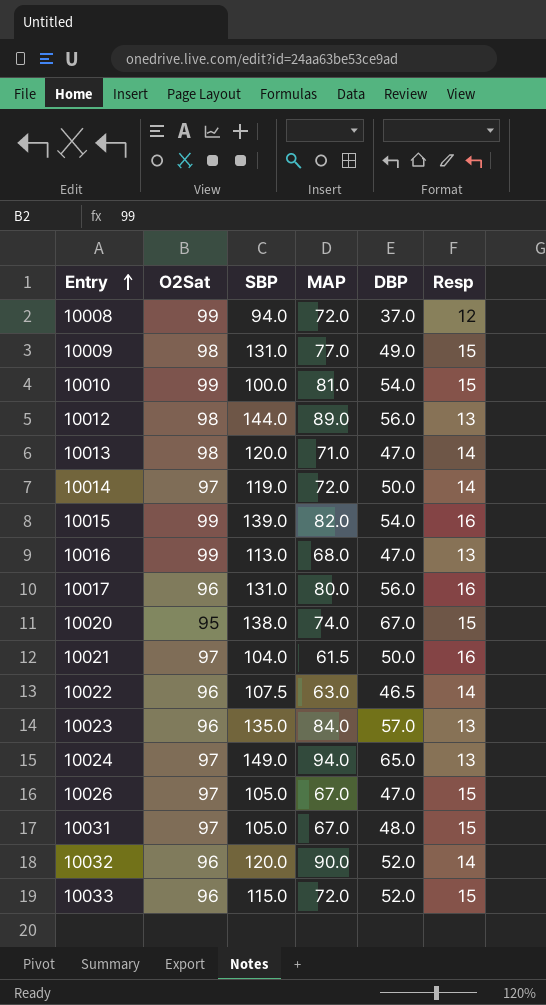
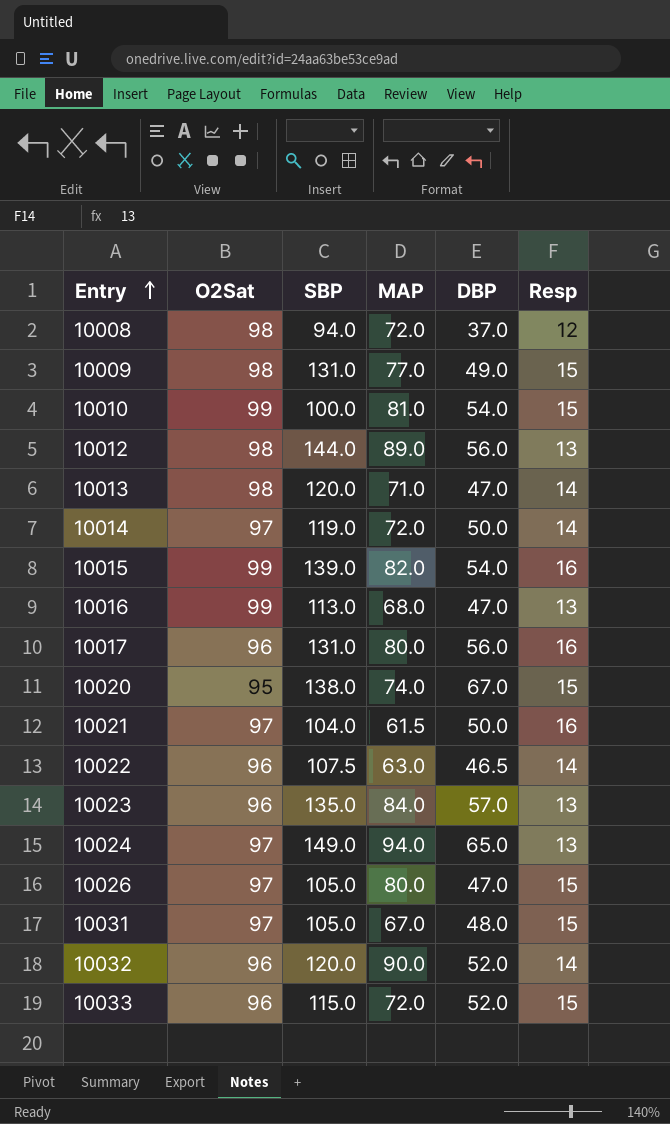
10008 | O2Sat: 99 -> 98
10026 | MAP: 67.0 -> 80.0

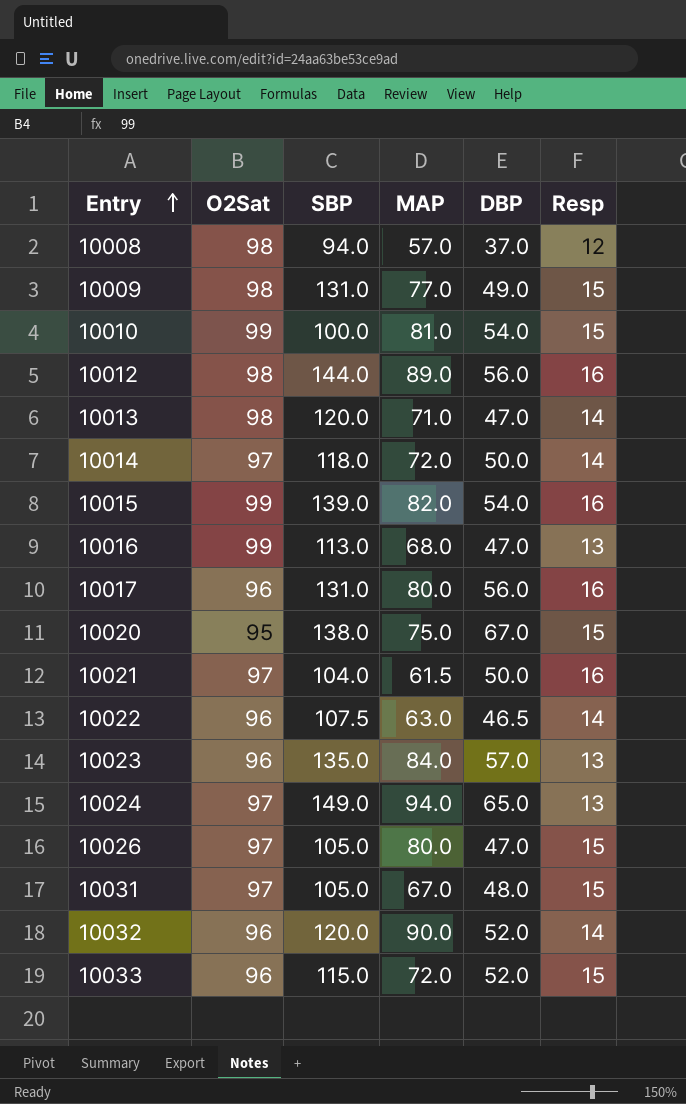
10008 | MAP: 72.0 -> 57.0
10012 | Resp: 13 -> 16
10014 | SBP: 119.0 -> 118.0
10020 | MAP: 74.0 -> 75.0

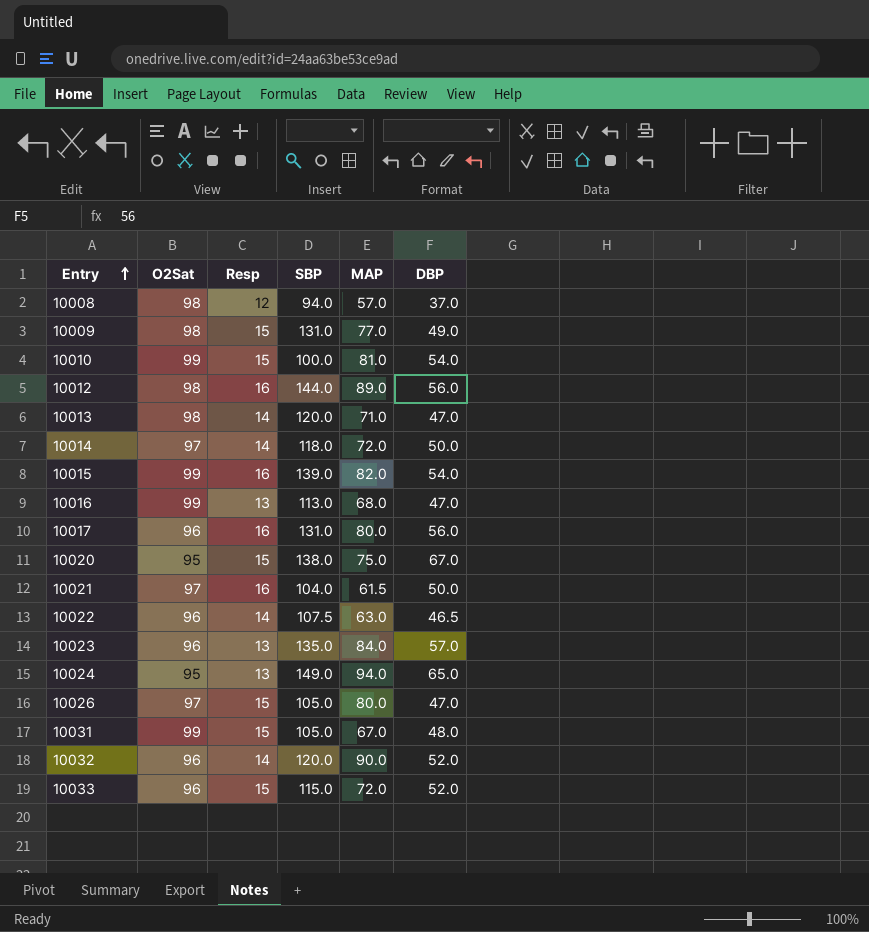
column Resp | position: 6 -> 3
10024 | O2Sat: 97 -> 95
10031 | O2Sat: 97 -> 99

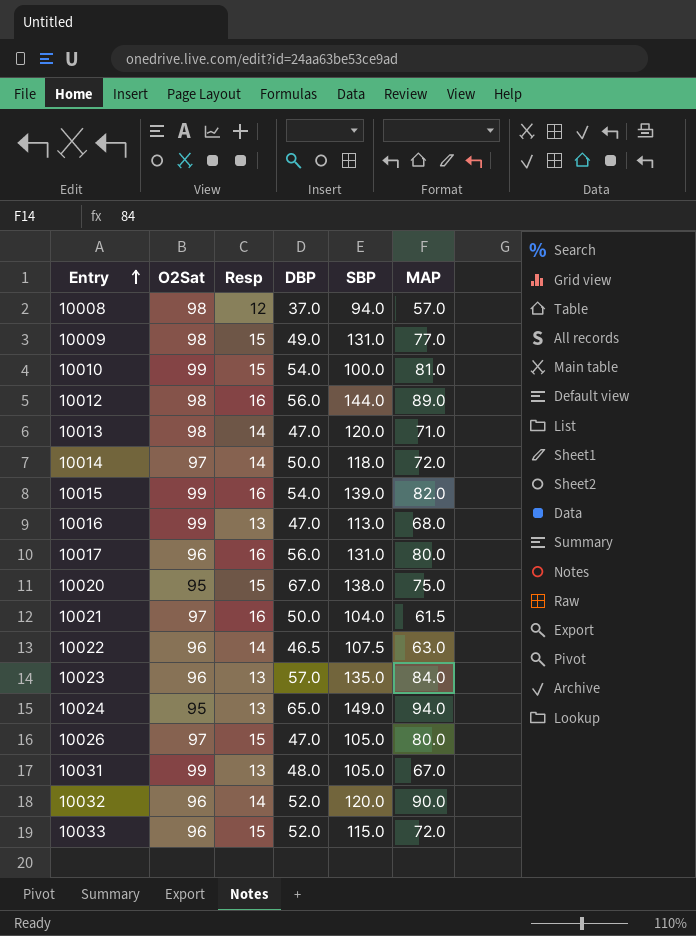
column DBP | position: 6 -> 4
10031 | Resp: 15 -> 13

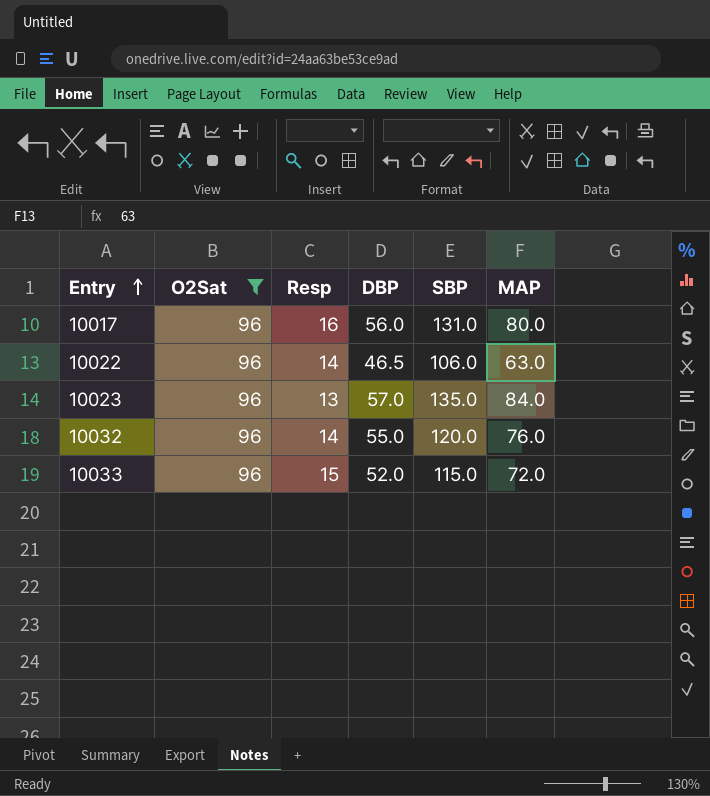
filter: none -> O2Sat = 96
10022 | SBP: 107.5 -> 106.0
10032 | DBP: 52.0 -> 55.0
10032 | MAP: 90.0 -> 76.0

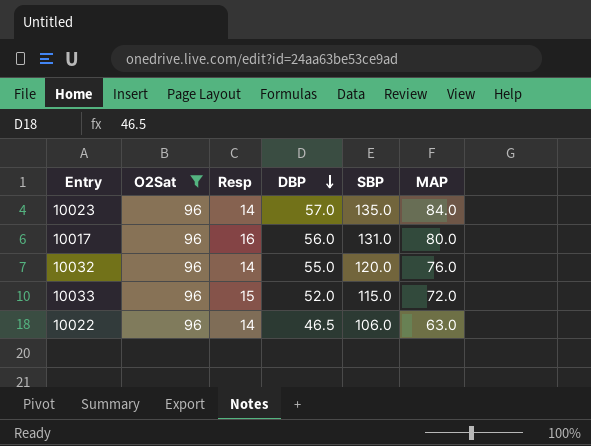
row order: Entry ascending -> DBP descending
10023 | Resp: 13 -> 14

